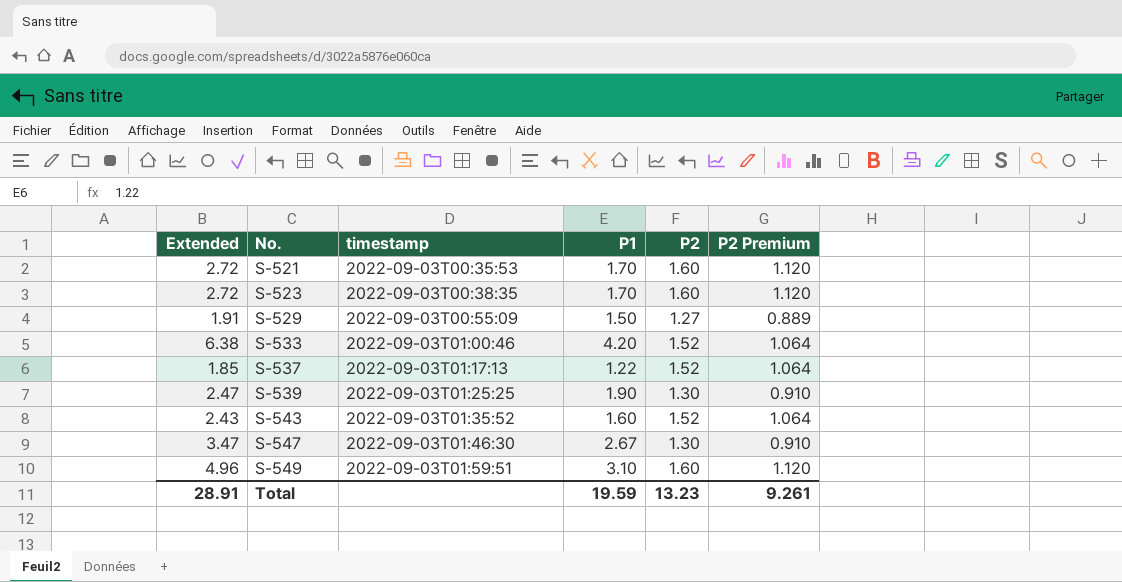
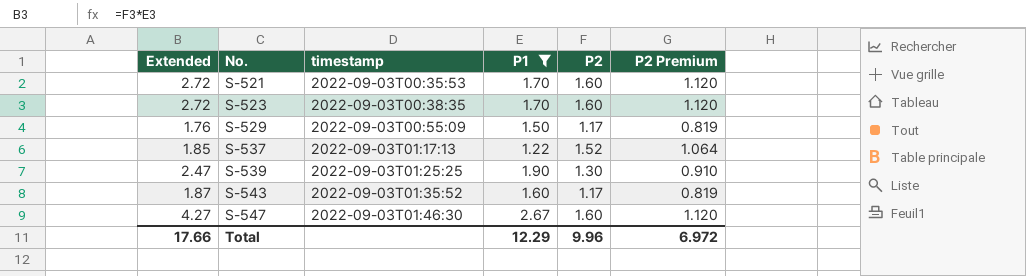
filter: none -> P1 <= 2.67
S-529 | Extended: 1.91 -> 1.76
S-529 | P2: 1.27 -> 1.17
S-529 | P2 Premium: 0.889 -> 0.819
S-543 | Extended: 2.43 -> 1.87
S-543 | P2: 1.52 -> 1.17
S-543 | P2 Premium: 1.064 -> 0.819
S-547 | Extended: 3.47 -> 4.27
S-547 | P2: 1.30 -> 1.60
S-547 | P2 Premium: 0.910 -> 1.120
Total | Extended: 28.91 -> 17.66
Total | P1: 19.59 -> 12.29
Total | P2: 13.23 -> 9.96
Total | P2 Premium: 9.261 -> 6.972

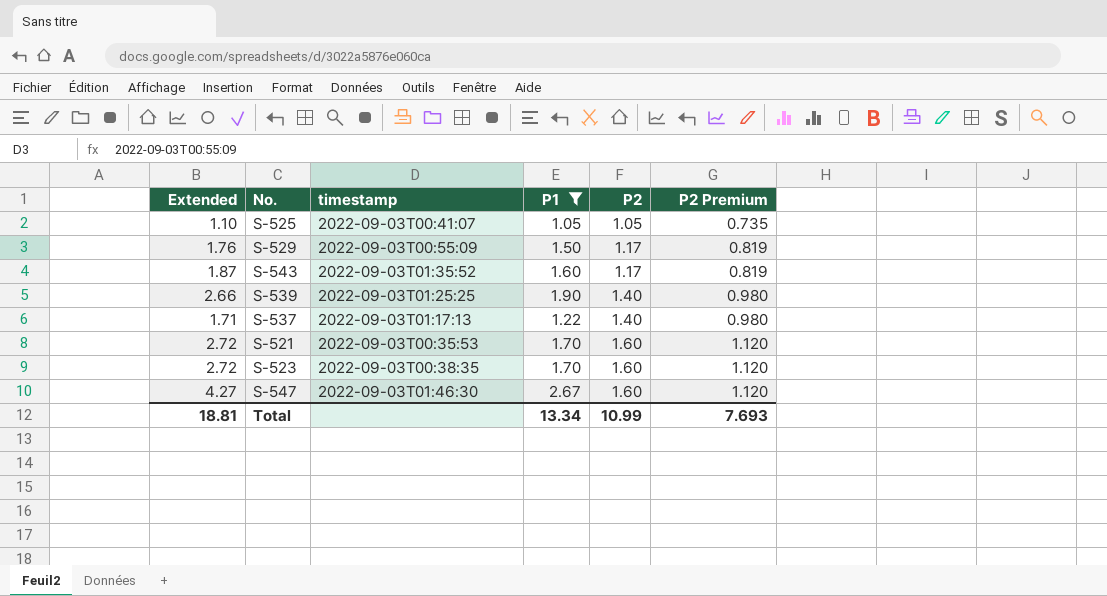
row order: No. ascending -> P2 ascending
row S-525: none -> 1.10 | 2022-09-03T00:41:07 | 1.05 | 1.05 | 0.735
S-539 | Extended: 2.47 -> 2.66
S-539 | P2: 1.30 -> 1.40
S-539 | P2 Premium: 0.910 -> 0.980
S-537 | Extended: 1.85 -> 1.71
S-537 | P2: 1.52 -> 1.40
S-537 | P2 Premium: 1.064 -> 0.980
Total | Extended: 17.66 -> 18.81
Total | P1: 12.29 -> 13.34
Total | P2: 9.96 -> 10.99
Total | P2 Premium: 6.972 -> 7.693

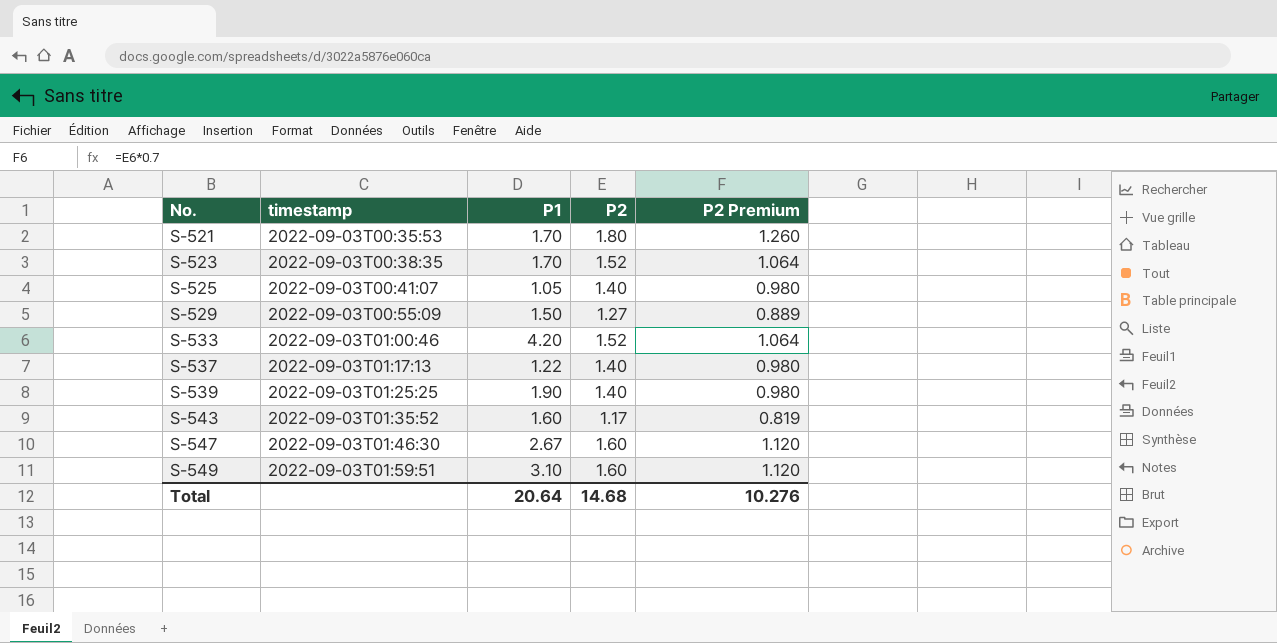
filter: P1 <= 2.67 -> none
row order: P2 ascending -> No. ascending
column Extended | formula: [P1] * [P2] -> none
S-521 | P2: 1.60 -> 1.80
S-521 | P2 Premium: 1.120 -> 1.260
S-523 | P2: 1.60 -> 1.52
S-523 | P2 Premium: 1.120 -> 1.064
S-525 | P2: 1.05 -> 1.40
S-525 | P2 Premium: 0.735 -> 0.980
S-529 | P2: 1.17 -> 1.27
S-529 | P2 Premium: 0.819 -> 0.889
Total | P1: 13.34 -> 20.64
Total | P2: 10.99 -> 14.68
Total | P2 Premium: 7.693 -> 10.276

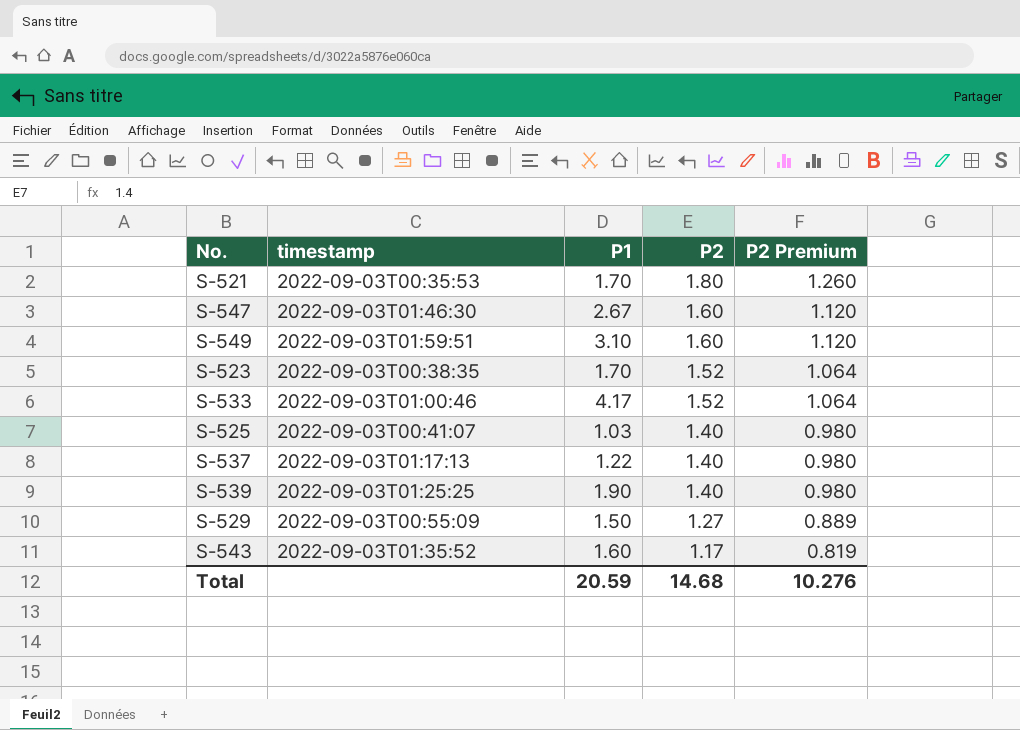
row order: No. ascending -> P2 descending
S-533 | P1: 4.20 -> 4.17
S-525 | P1: 1.05 -> 1.03
Total | P1: 20.64 -> 20.59

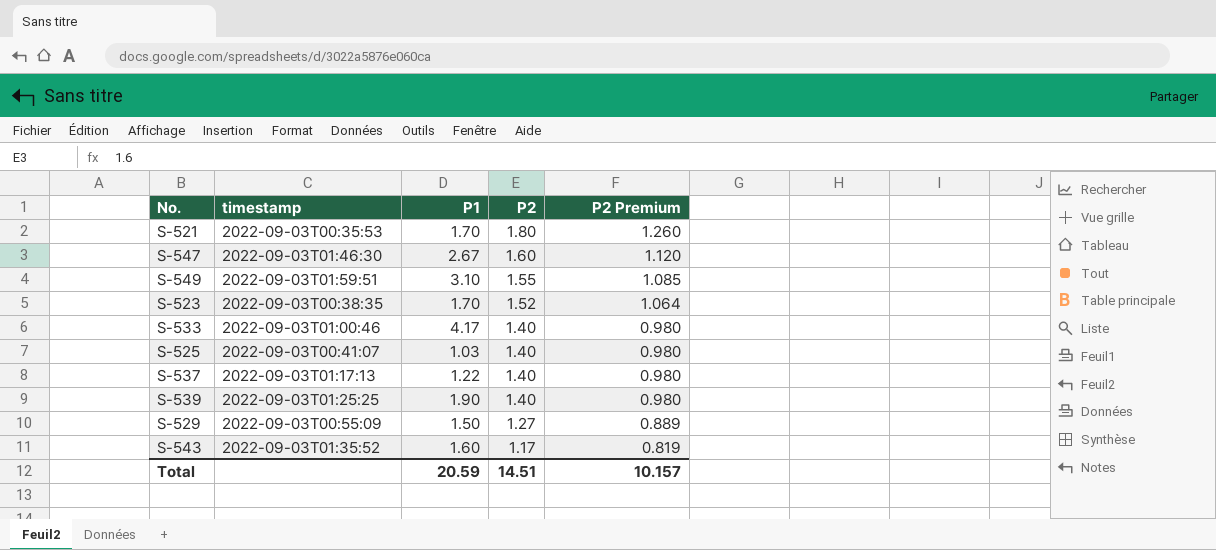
S-549 | P2: 1.60 -> 1.55
S-549 | P2 Premium: 1.120 -> 1.085
S-533 | P2: 1.52 -> 1.40
S-533 | P2 Premium: 1.064 -> 0.980
Total | P2: 14.68 -> 14.51
Total | P2 Premium: 10.276 -> 10.157

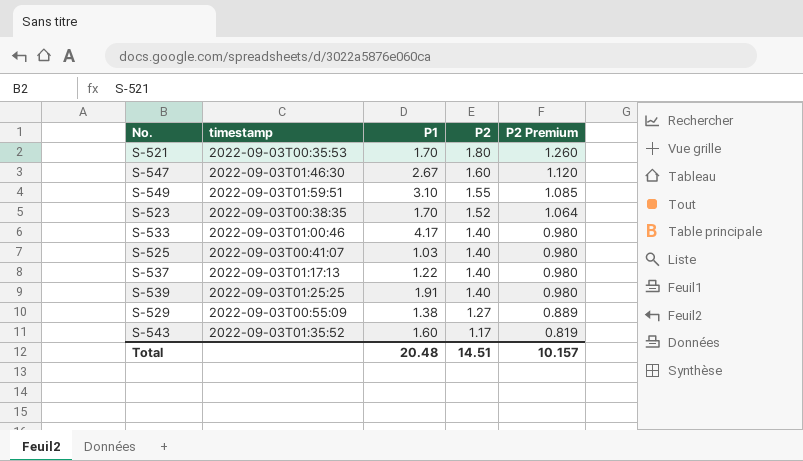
S-539 | P1: 1.90 -> 1.91
S-529 | P1: 1.50 -> 1.38
Total | P1: 20.59 -> 20.48

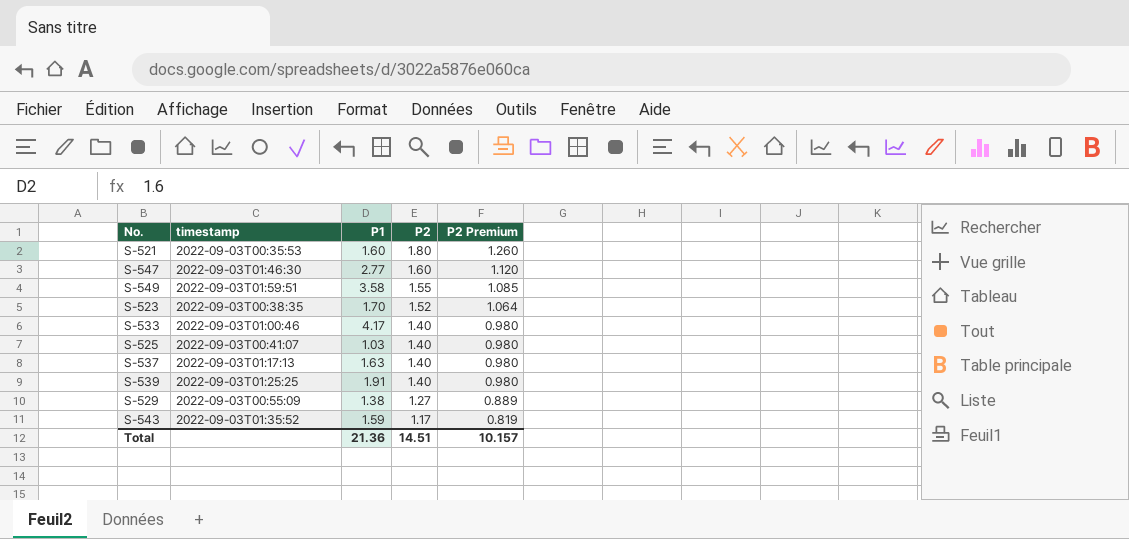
S-521 | P1: 1.70 -> 1.60
S-547 | P1: 2.67 -> 2.77
S-549 | P1: 3.10 -> 3.58
S-537 | P1: 1.22 -> 1.63
S-543 | P1: 1.60 -> 1.59
Total | P1: 20.48 -> 21.36

